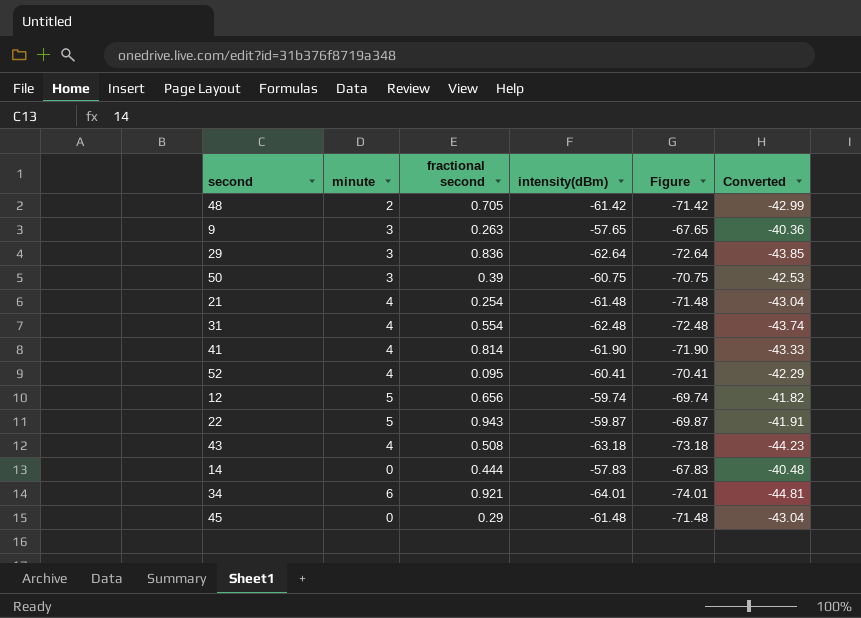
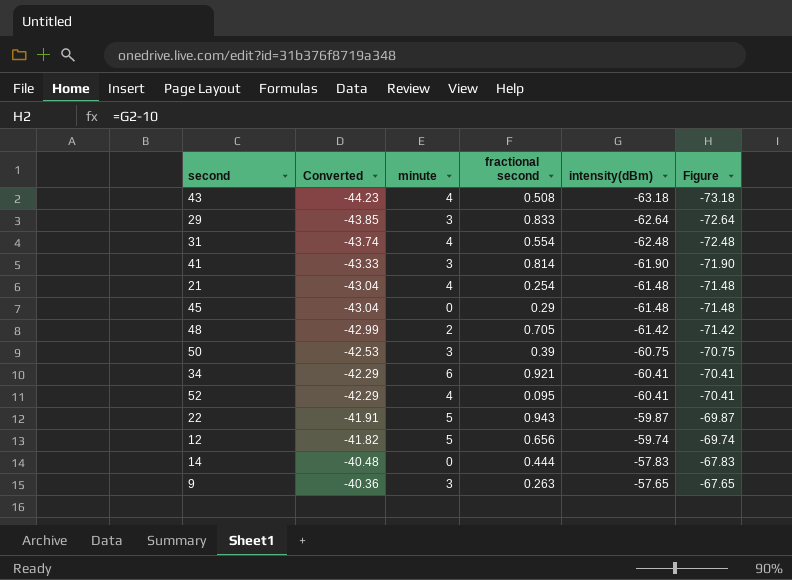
row order: none -> Converted ascending
column Converted | position: 6 -> 2
29 | fractional second: 0.836 -> 0.833
41 | minute: 4 -> 3
34 | Converted: -44.81 -> -42.29
34 | intensity(dBm): -64.01 -> -60.41
34 | Figure: -74.01 -> -70.41

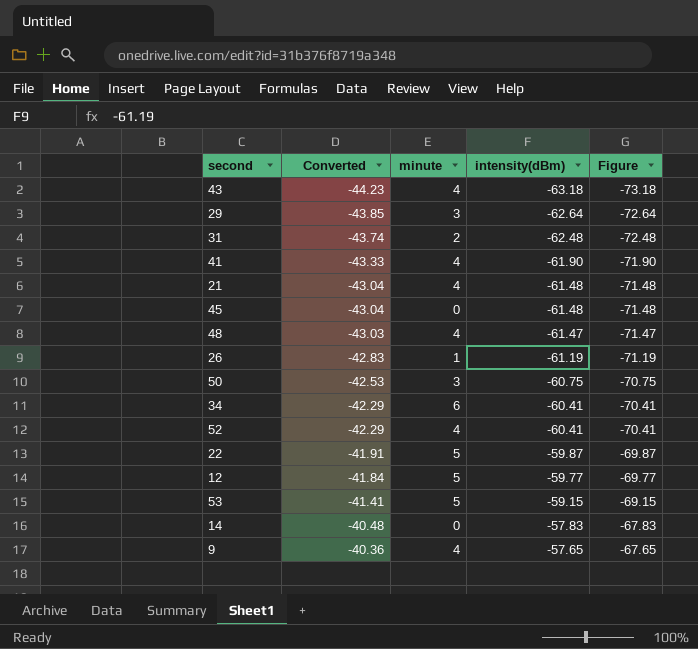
column fractional second | position: 4 -> none
31 | minute: 4 -> 2
41 | minute: 3 -> 4
48 | Converted: -42.99 -> -43.03
48 | minute: 2 -> 4
48 | intensity(dBm): -61.42 -> -61.47
48 | Figure: -71.42 -> -71.47
row 26: none -> -42.83 | 1 | -61.19 | -71.19
12 | Converted: -41.82 -> -41.84
12 | intensity(dBm): -59.74 -> -59.77
12 | Figure: -69.74 -> -69.77
row 53: none -> -41.41 | 5 | -59.15 | -69.15
9 | minute: 3 -> 4

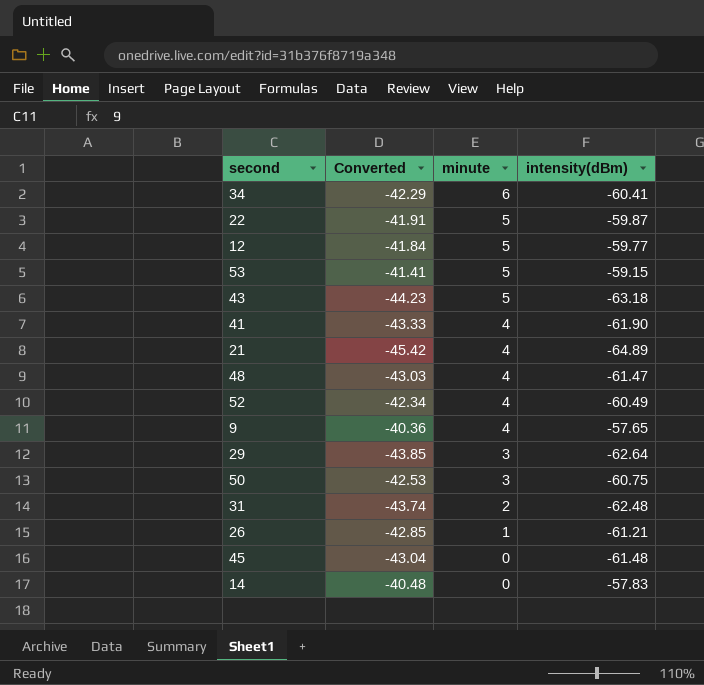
row order: Converted ascending -> minute descending
column Figure | formula: [intensity(dBm)] - 10 -> none
43 | minute: 4 -> 5
21 | Converted: -43.04 -> -45.42
21 | intensity(dBm): -61.48 -> -64.89
52 | Converted: -42.29 -> -42.34
52 | intensity(dBm): -60.41 -> -60.49
26 | Converted: -42.83 -> -42.85
26 | intensity(dBm): -61.19 -> -61.21

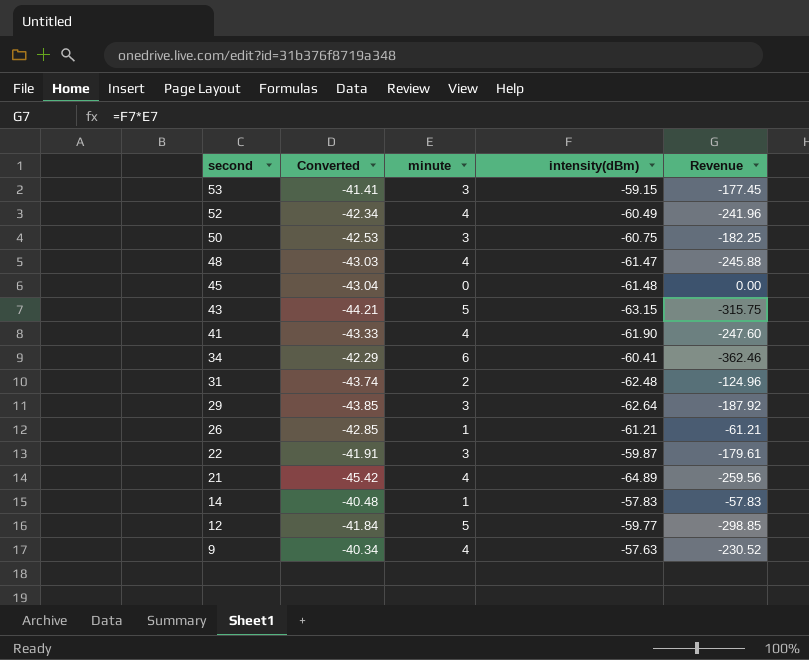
row order: minute descending -> second descending
column Revenue | formula: none -> [minute] * [intensity(dBm)]
53 | minute: 5 -> 3
43 | Converted: -44.23 -> -44.21
43 | intensity(dBm): -63.18 -> -63.15
22 | minute: 5 -> 3
14 | minute: 0 -> 1
9 | Converted: -40.36 -> -40.34
9 | intensity(dBm): -57.65 -> -57.63

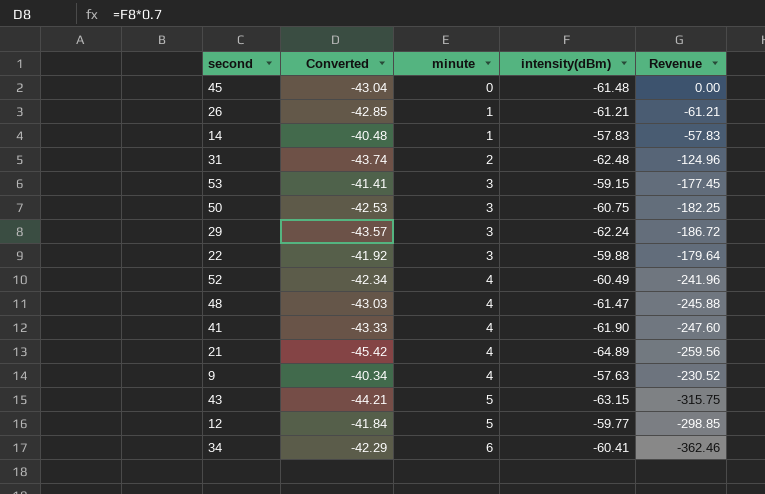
row order: second descending -> minute ascending
29 | Converted: -43.85 -> -43.57
29 | intensity(dBm): -62.64 -> -62.24
29 | Revenue: -187.92 -> -186.72
22 | Converted: -41.91 -> -41.92
22 | intensity(dBm): -59.87 -> -59.88
22 | Revenue: -179.61 -> -179.64

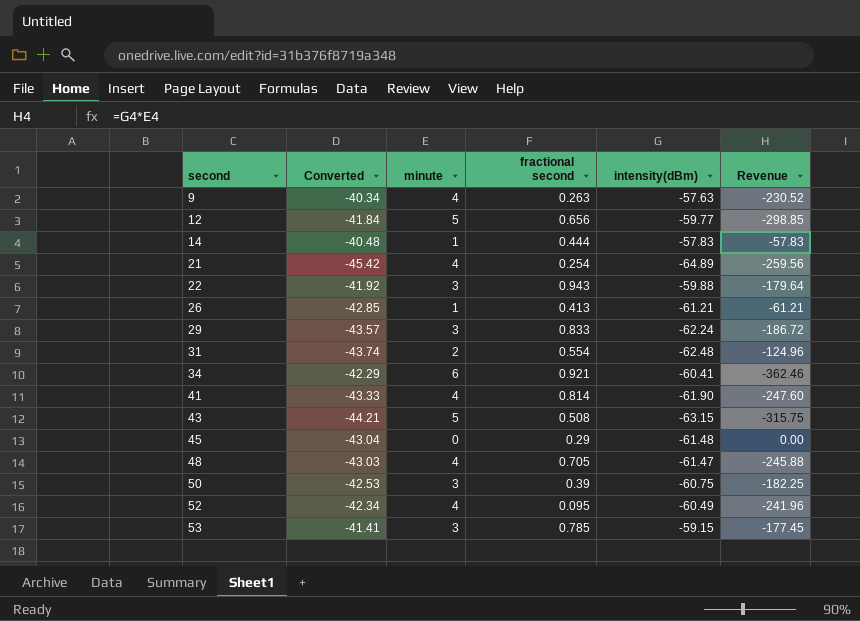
row order: minute ascending -> second ascending
column fractional second | position: none -> 4

